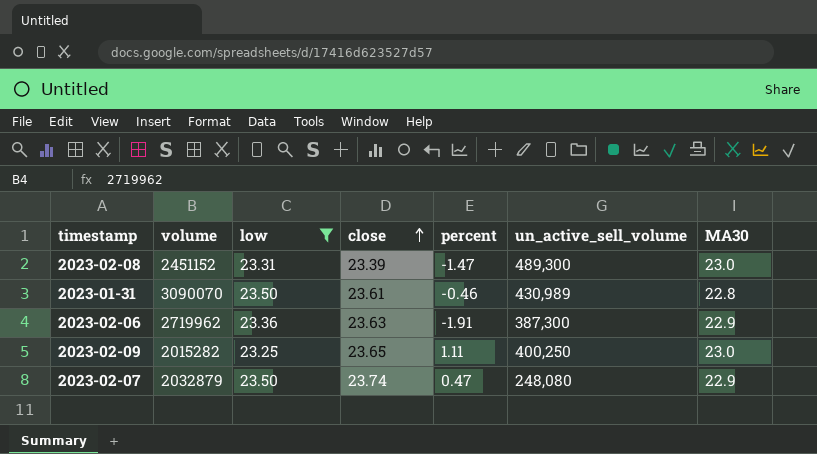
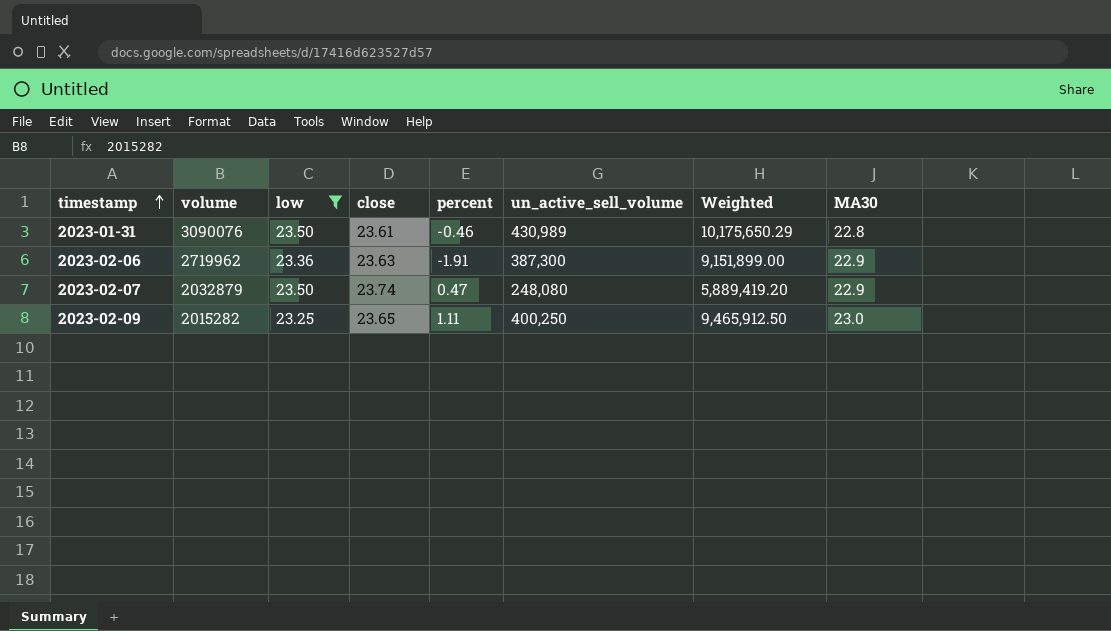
row order: close ascending -> timestamp ascending
column Weighted | formula: none -> [close] * [un_active_sell_volume]
row 2023-02-08: 2451152 | 23.31 | 23.39 | -1.47 | 489,300 | 23.0 -> none
2023-01-31 | volume: 3090070 -> 3090076

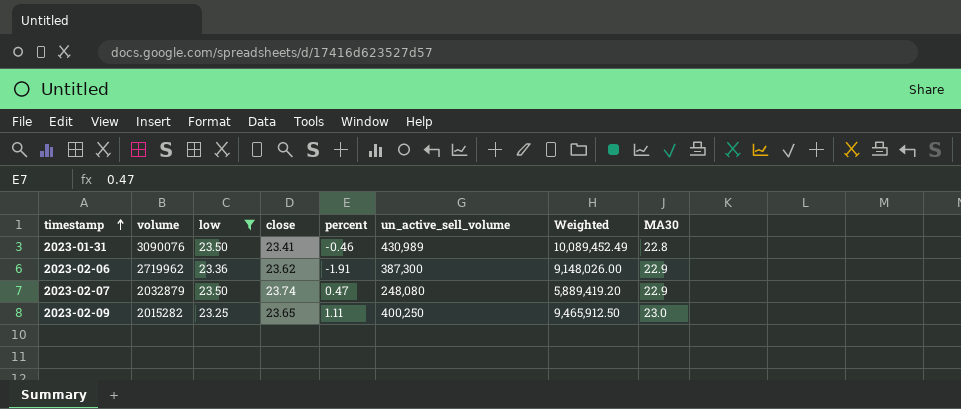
2023-01-31 | close: 23.61 -> 23.41
2023-01-31 | Weighted: 10,175,650.29 -> 10,089,452.49
2023-02-06 | close: 23.63 -> 23.62
2023-02-06 | Weighted: 9,151,899.00 -> 9,148,026.00

